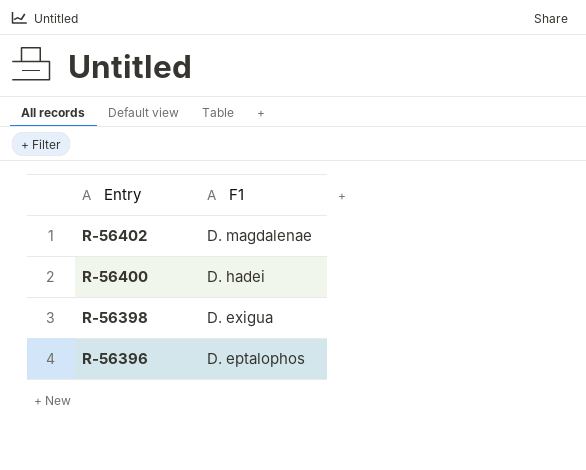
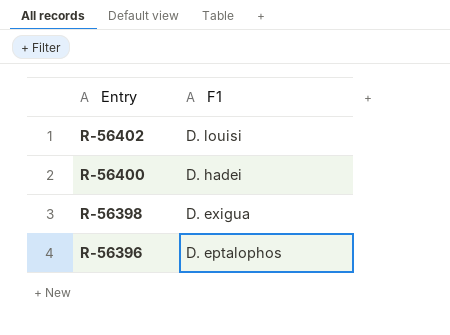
R-56402 | F1: D. magdalenae -> D. louisi

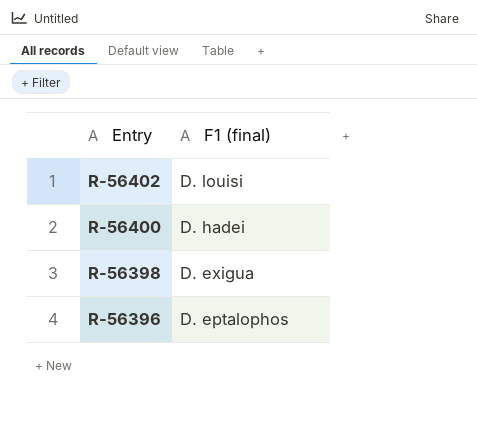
column name: F1 -> F1 (final)

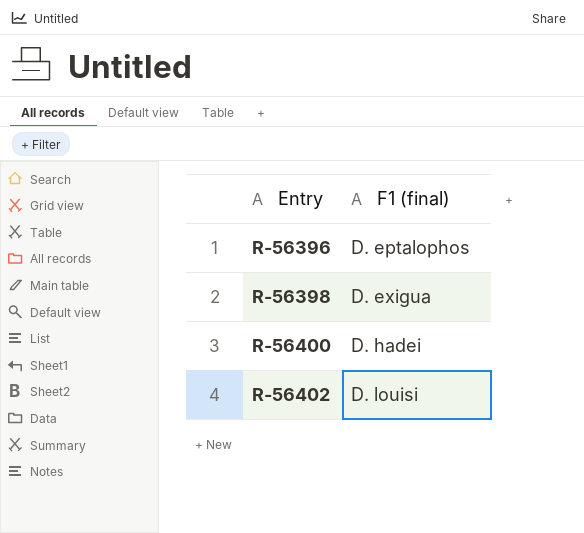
row order: Entry descending -> Entry ascending

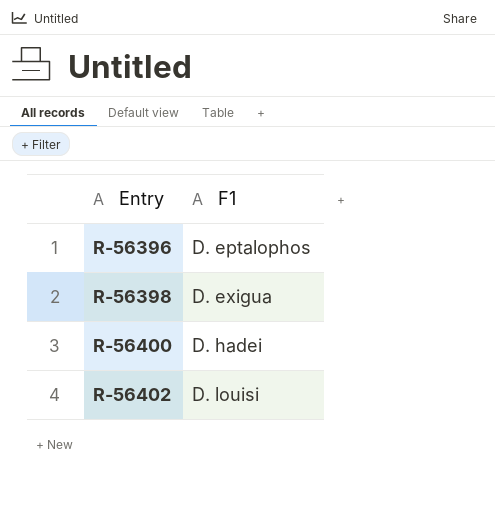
column name: F1 (final) -> F1

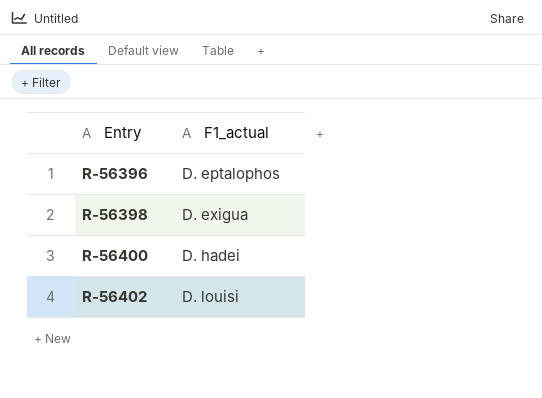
column name: F1 -> F1_actual

